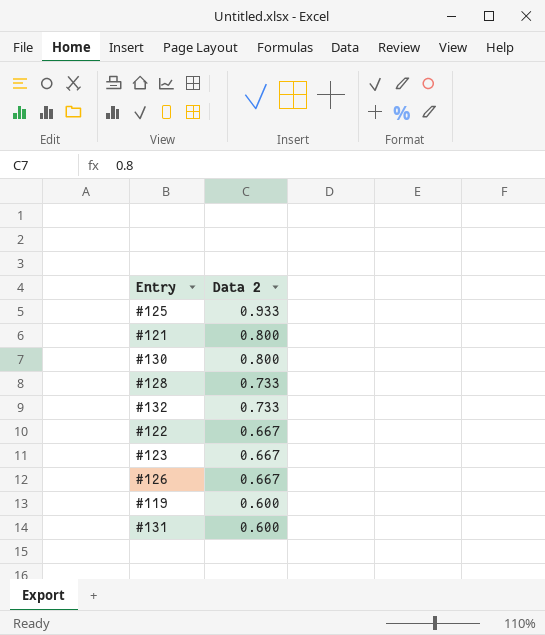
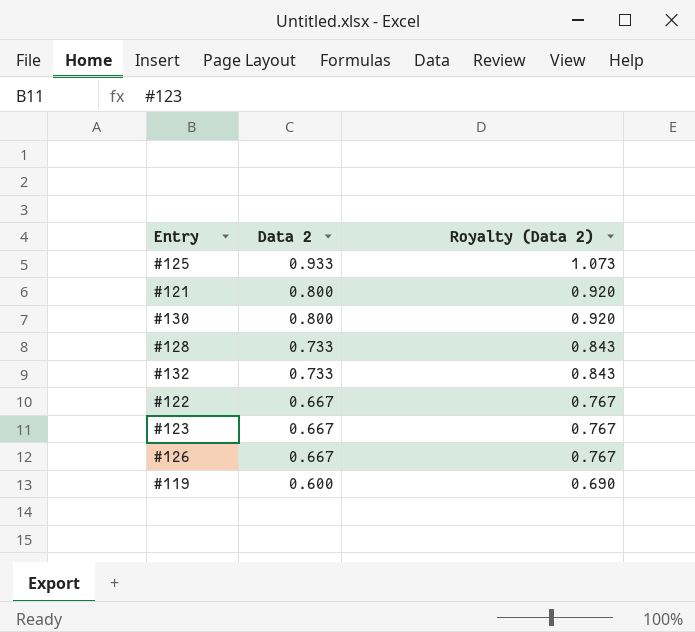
column Royalty (Data 2) | formula: none -> [Data 2] * 1.15
row #131: 0.600 -> none

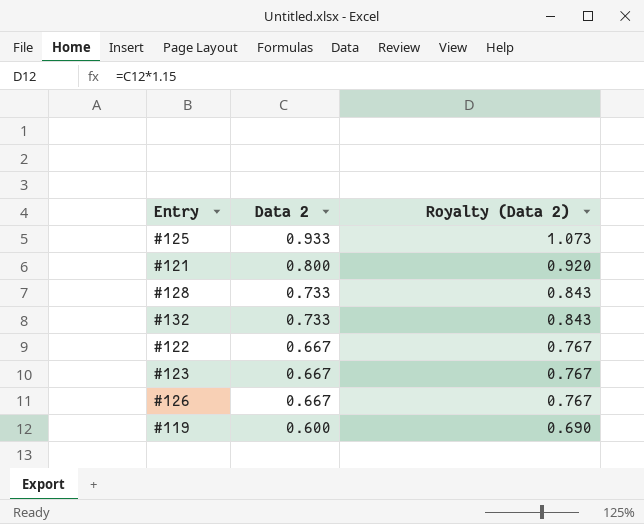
row #130: 0.800 | 0.920 -> none

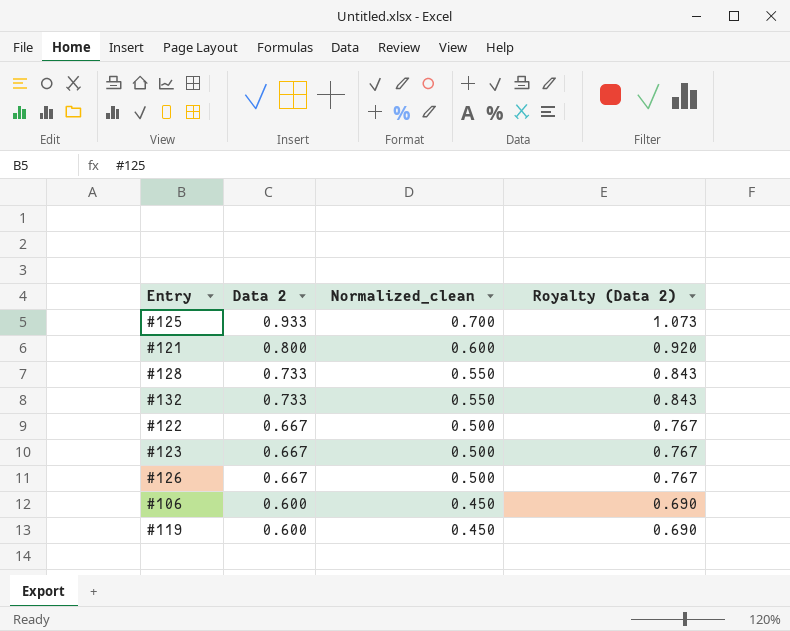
column Normalized_clean | formula: none -> [Data 2] * 0.75
row #106: none -> 0.600 | 0.450 | 0.690

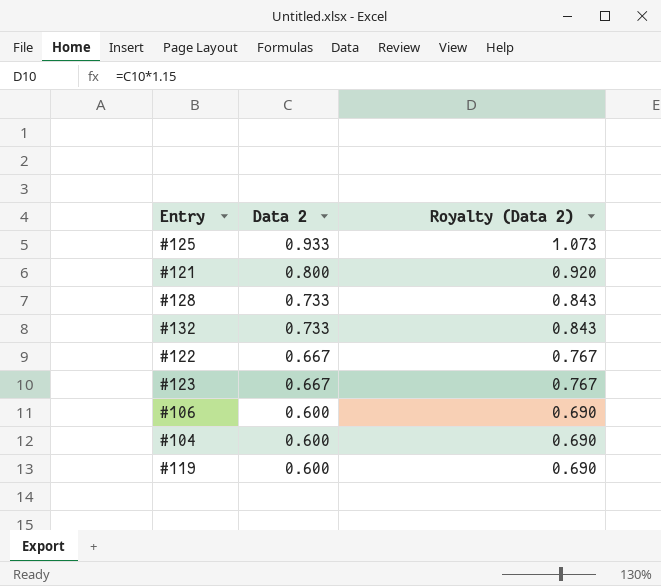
column Normalized_clean | formula: [Data 2] * 0.75 -> none
row #126: 0.667 | 0.500 | 0.767 -> none
row #104: none -> 0.600 | 0.690

